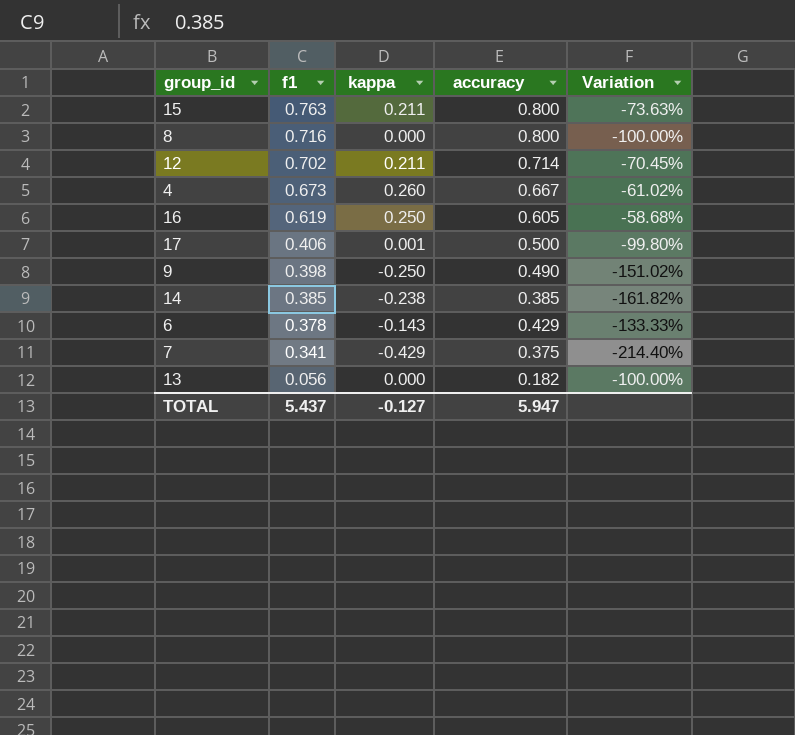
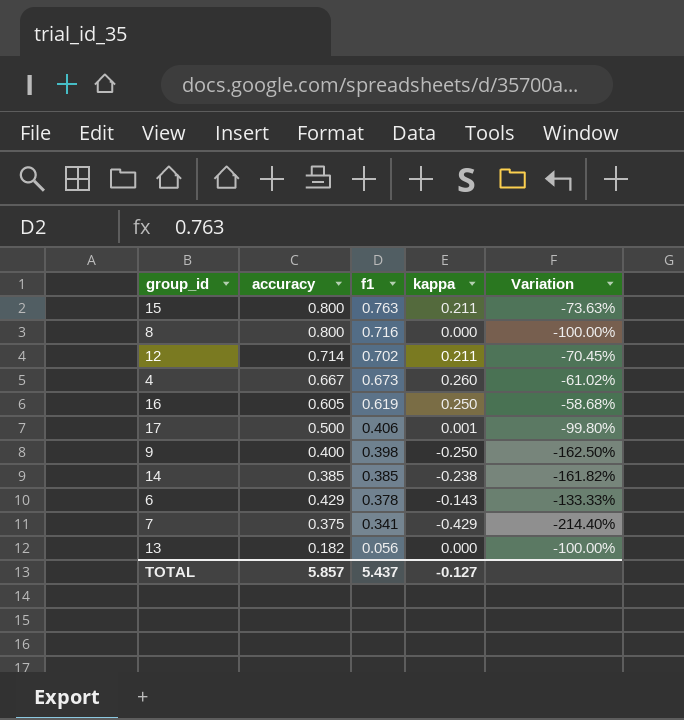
column accuracy | position: 4 -> 2
9 | accuracy: 0.490 -> 0.400
9 | Variation: -151.02% -> -162.50%
TOTAL | accuracy: 5.947 -> 5.857

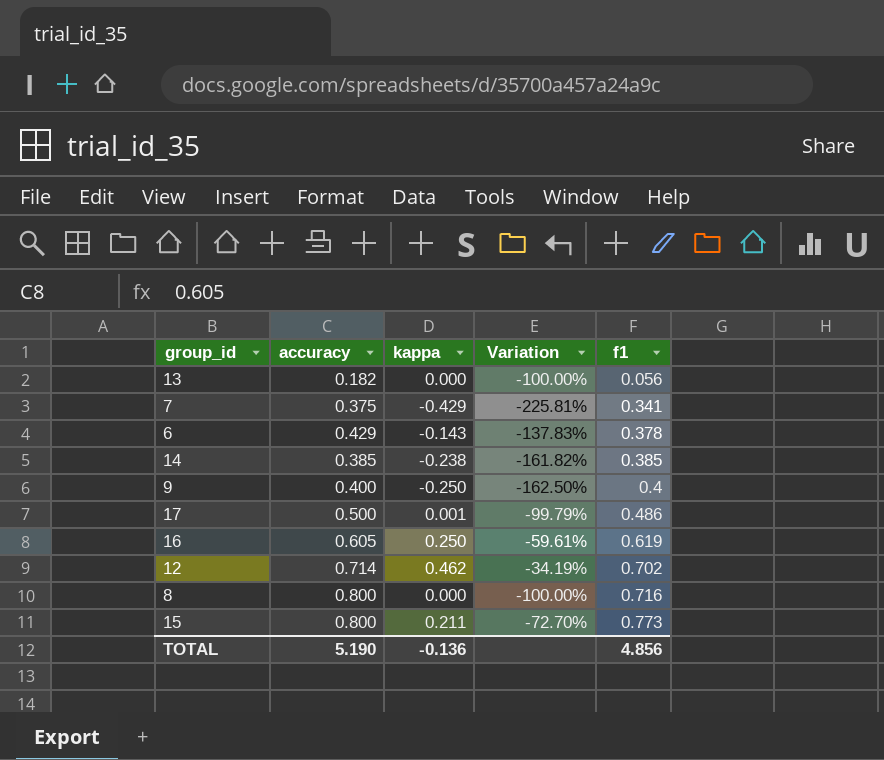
row order: f1 descending -> f1 ascending
column Variation | formula: ([kappa] - [accuracy]) / [accuracy] -> ([kappa] - [f1]) / [f1]
column f1 | position: 3 -> 5
row 4: 0.667 | 0.673 | 0.260 | -61.02% -> none
9 | f1: 0.398 -> 0.4
17 | f1: 0.406 -> 0.486
12 | kappa: 0.211 -> 0.462
15 | f1: 0.763 -> 0.773
TOTAL | accuracy: 5.857 -> 5.190
TOTAL | kappa: -0.127 -> -0.136
TOTAL | f1: 5.437 -> 4.856

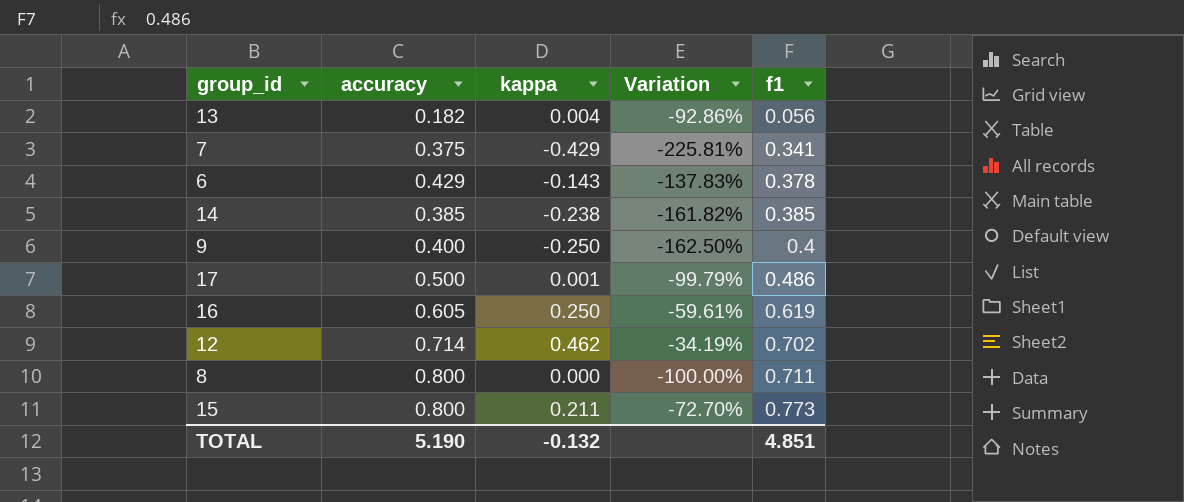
13 | kappa: 0.000 -> 0.004
13 | Variation: -100.00% -> -92.86%
8 | f1: 0.716 -> 0.711
TOTAL | kappa: -0.136 -> -0.132
TOTAL | f1: 4.856 -> 4.851

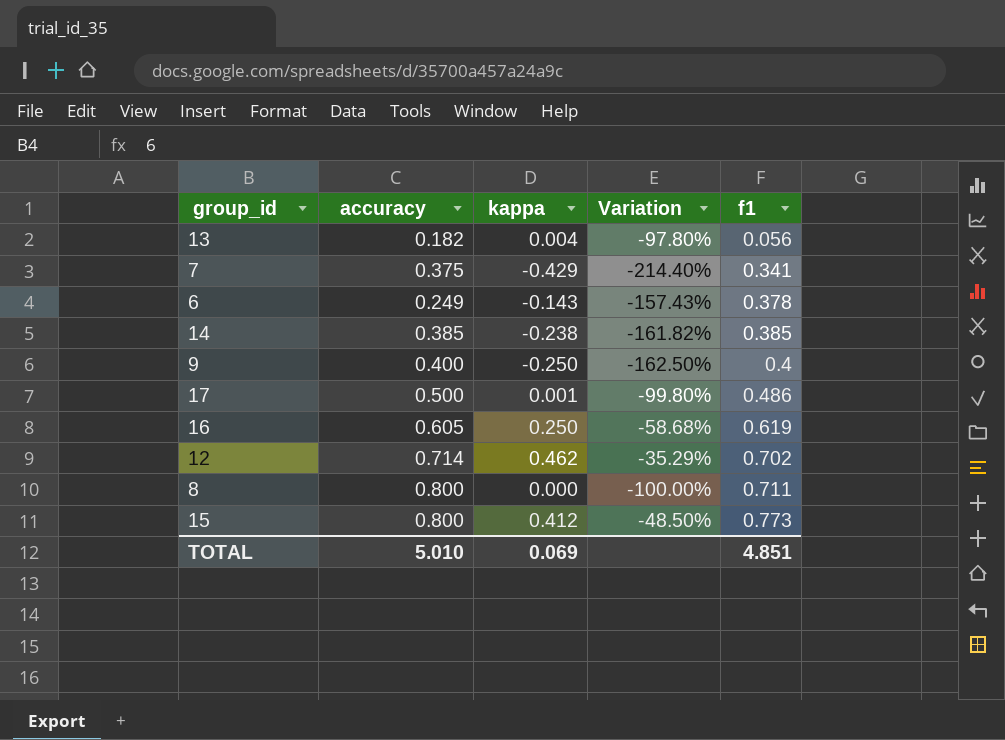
column Variation | formula: ([kappa] - [f1]) / [f1] -> ([kappa] - [accuracy]) / [accuracy]
6 | accuracy: 0.429 -> 0.249
15 | kappa: 0.211 -> 0.412
TOTAL | accuracy: 5.190 -> 5.010
TOTAL | kappa: -0.132 -> 0.069

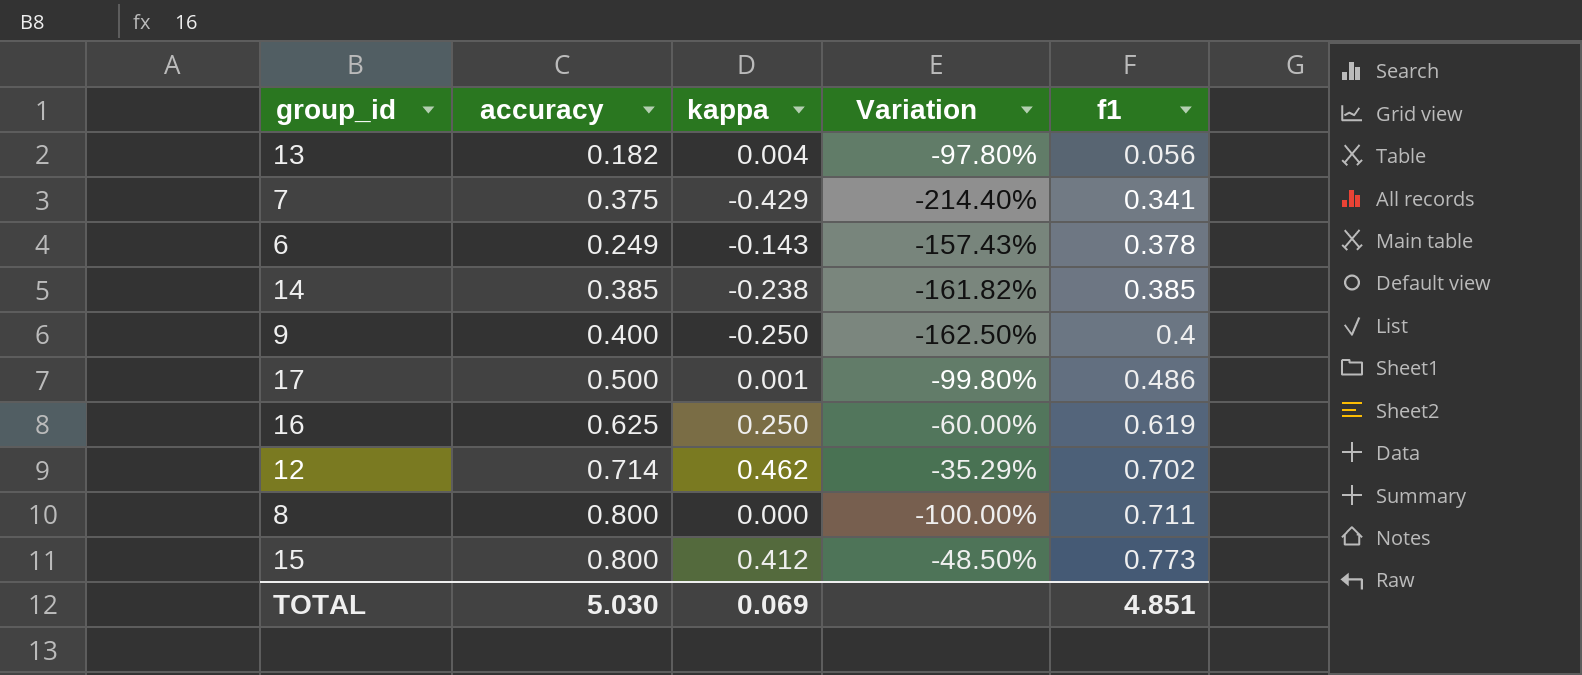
16 | accuracy: 0.605 -> 0.625
16 | Variation: -58.68% -> -60.00%
TOTAL | accuracy: 5.010 -> 5.030

